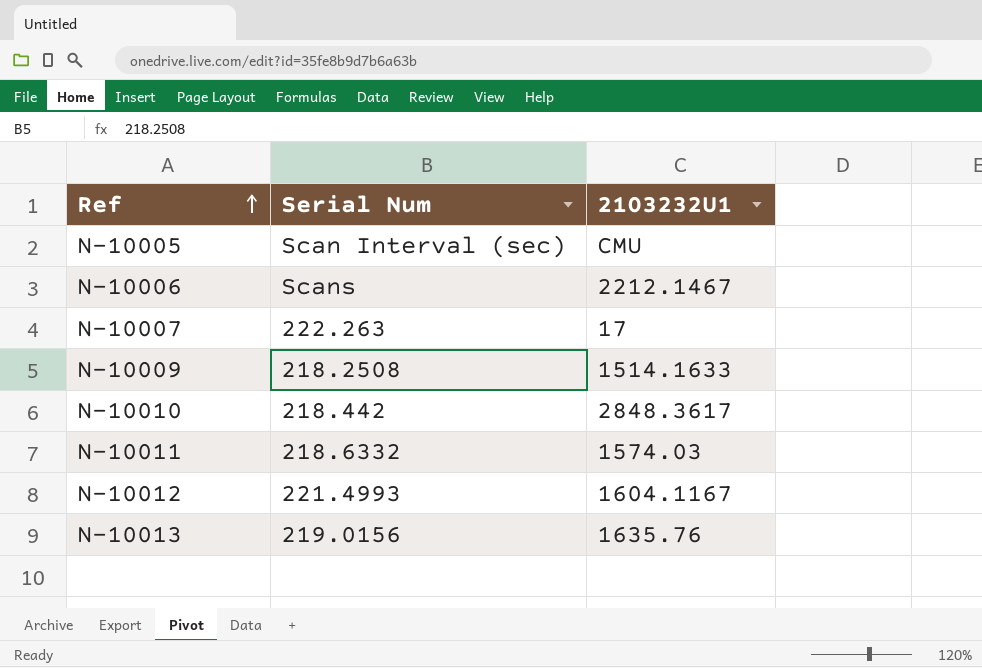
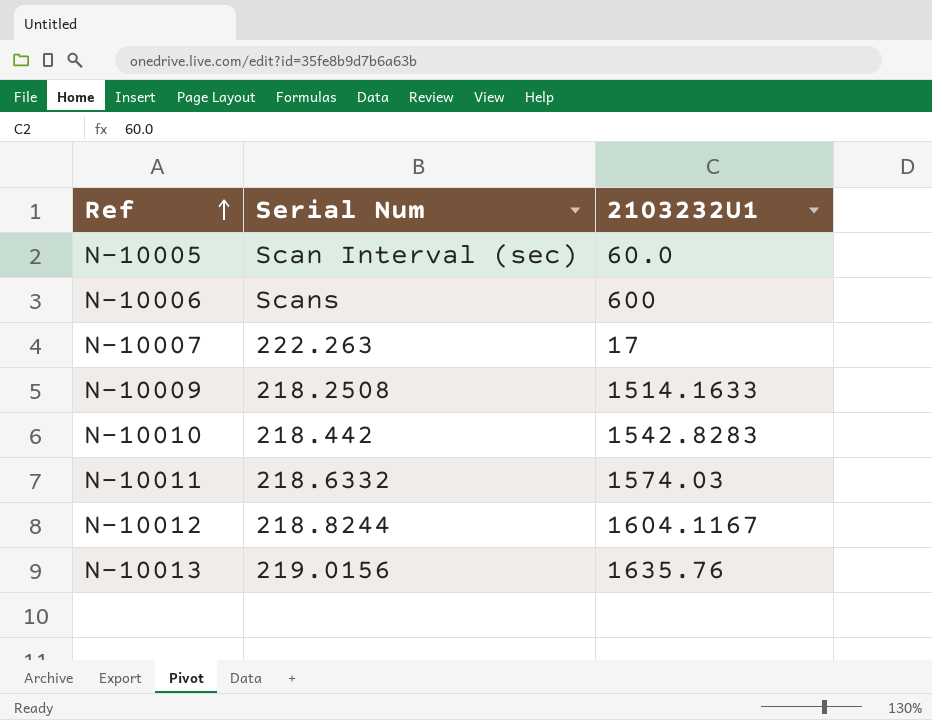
N-10005 | 2103232U1: CMU -> 60.0
N-10006 | 2103232U1: 2212.1467 -> 600
N-10010 | 2103232U1: 2848.3617 -> 1542.8283
N-10012 | Serial Num: 221.4993 -> 218.8244

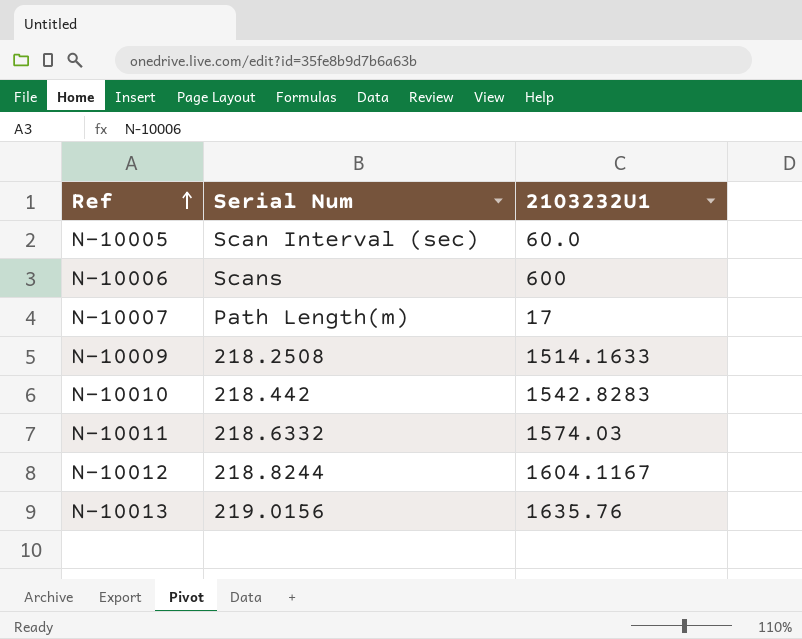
N-10007 | Serial Num: 222.263 -> Path Length(m)

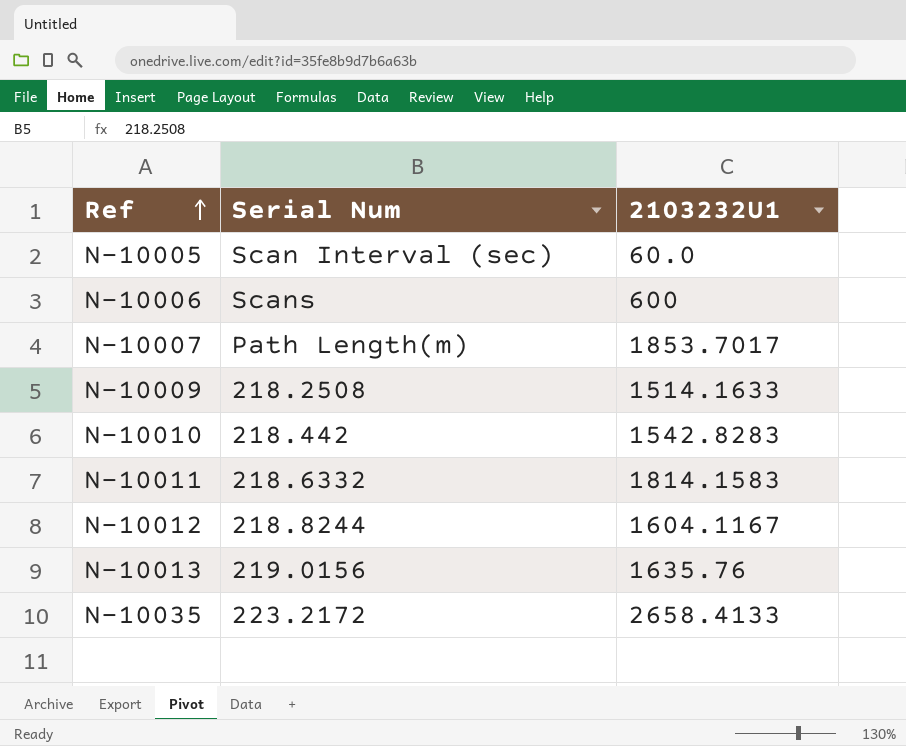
N-10007 | 2103232U1: 17 -> 1853.7017
N-10011 | 2103232U1: 1574.03 -> 1814.1583
row N-10035: none -> 223.2172 | 2658.4133

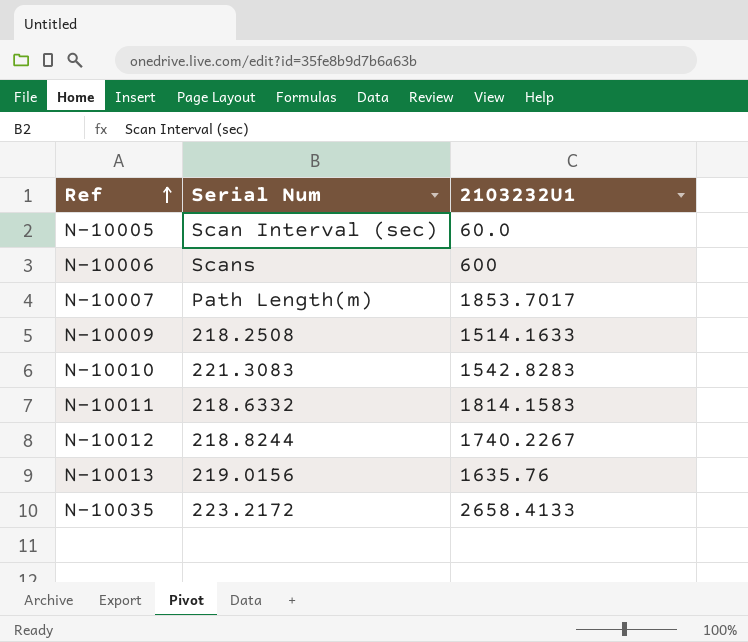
N-10010 | Serial Num: 218.442 -> 221.3083
N-10012 | 2103232U1: 1604.1167 -> 1740.2267

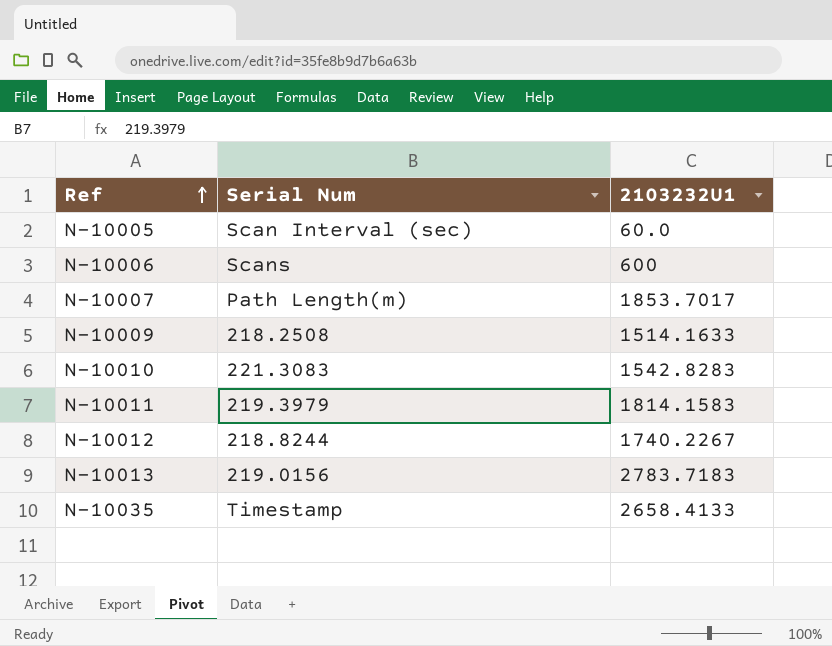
N-10011 | Serial Num: 218.6332 -> 219.3979
N-10013 | 2103232U1: 1635.76 -> 2783.7183
N-10035 | Serial Num: 223.2172 -> Timestamp

